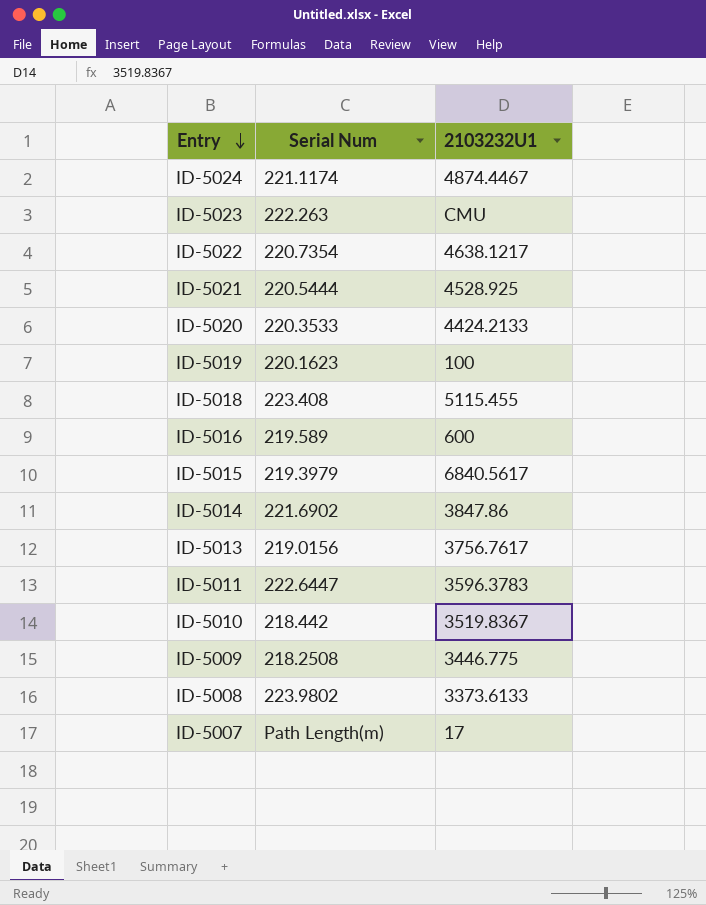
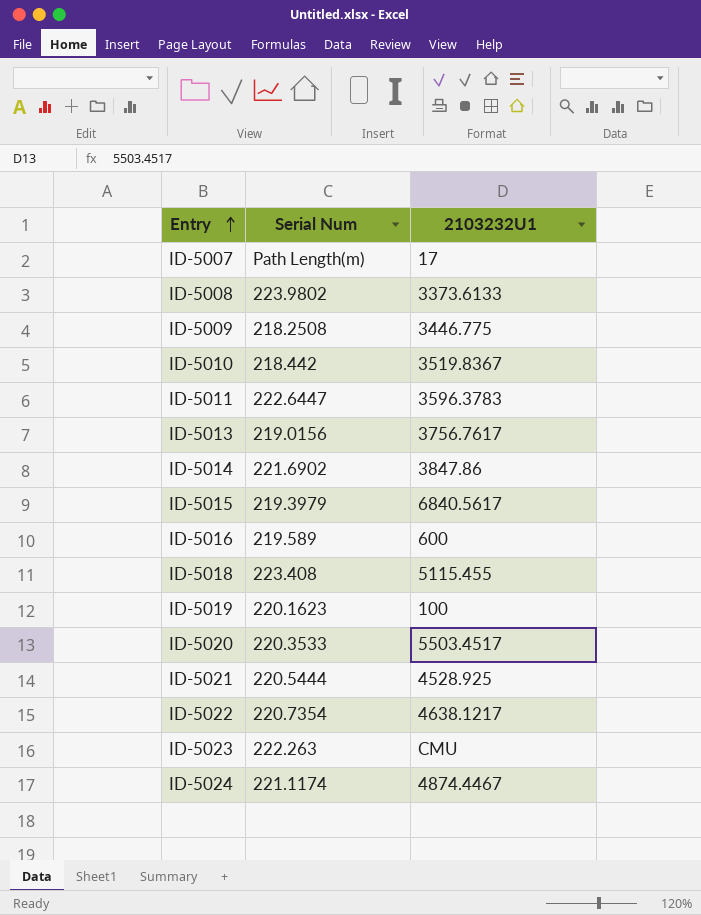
row order: Entry descending -> Entry ascending
ID-5020 | 2103232U1: 4424.2133 -> 5503.4517

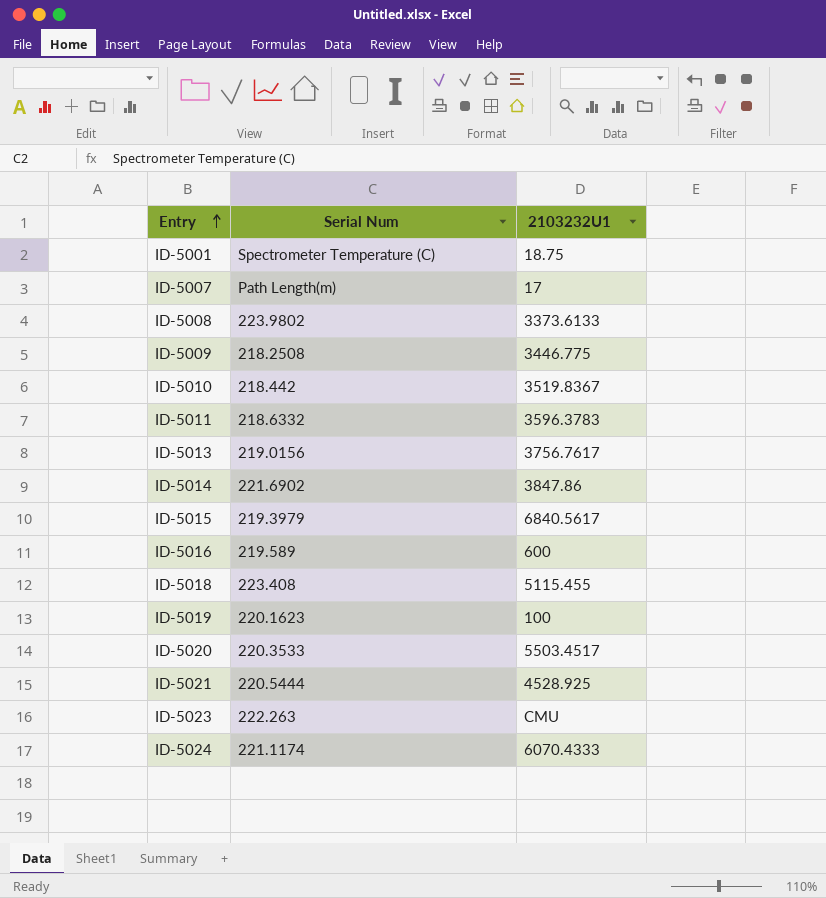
row ID-5022: 220.7354 | 4638.1217 -> none
row ID-5001: none -> Spectrometer Temperature (C) | 18.75
ID-5011 | Serial Num: 222.6447 -> 218.6332
ID-5024 | 2103232U1: 4874.4467 -> 6070.4333

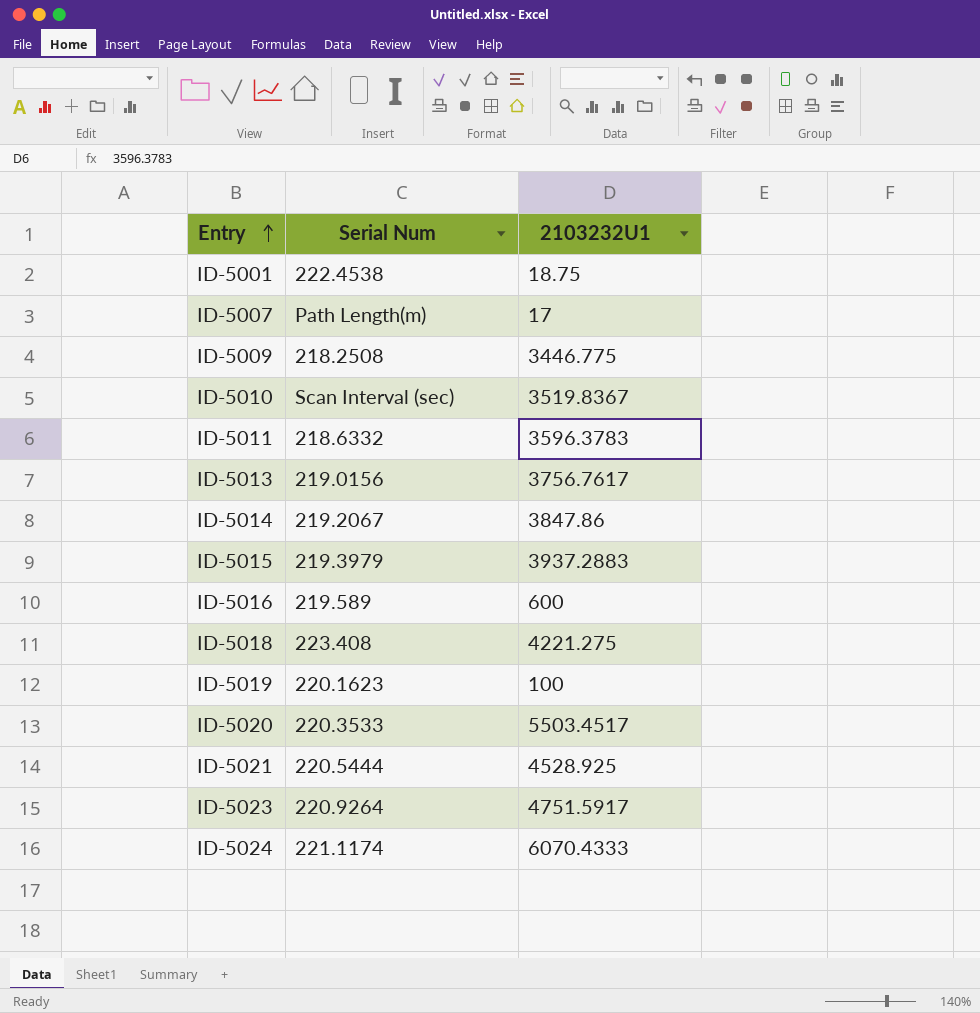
row ID-5008: 223.9802 | 3373.6133 -> none
ID-5001 | Serial Num: Spectrometer Temperature (C) -> 222.4538
ID-5010 | Serial Num: 218.442 -> Scan Interval (sec)
ID-5014 | Serial Num: 221.6902 -> 219.2067
ID-5015 | 2103232U1: 6840.5617 -> 3937.2883
ID-5018 | 2103232U1: 5115.455 -> 4221.275
ID-5023 | Serial Num: 222.263 -> 220.9264
ID-5023 | 2103232U1: CMU -> 4751.5917

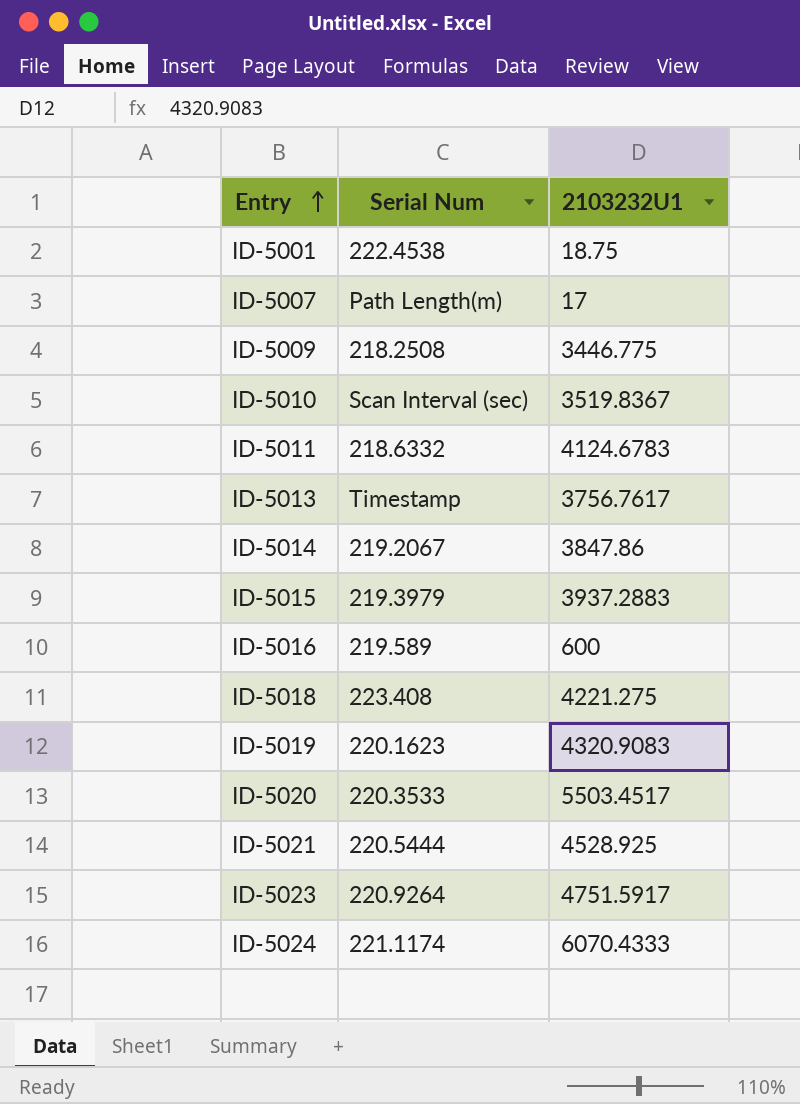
ID-5011 | 2103232U1: 3596.3783 -> 4124.6783
ID-5013 | Serial Num: 219.0156 -> Timestamp
ID-5019 | 2103232U1: 100 -> 4320.9083

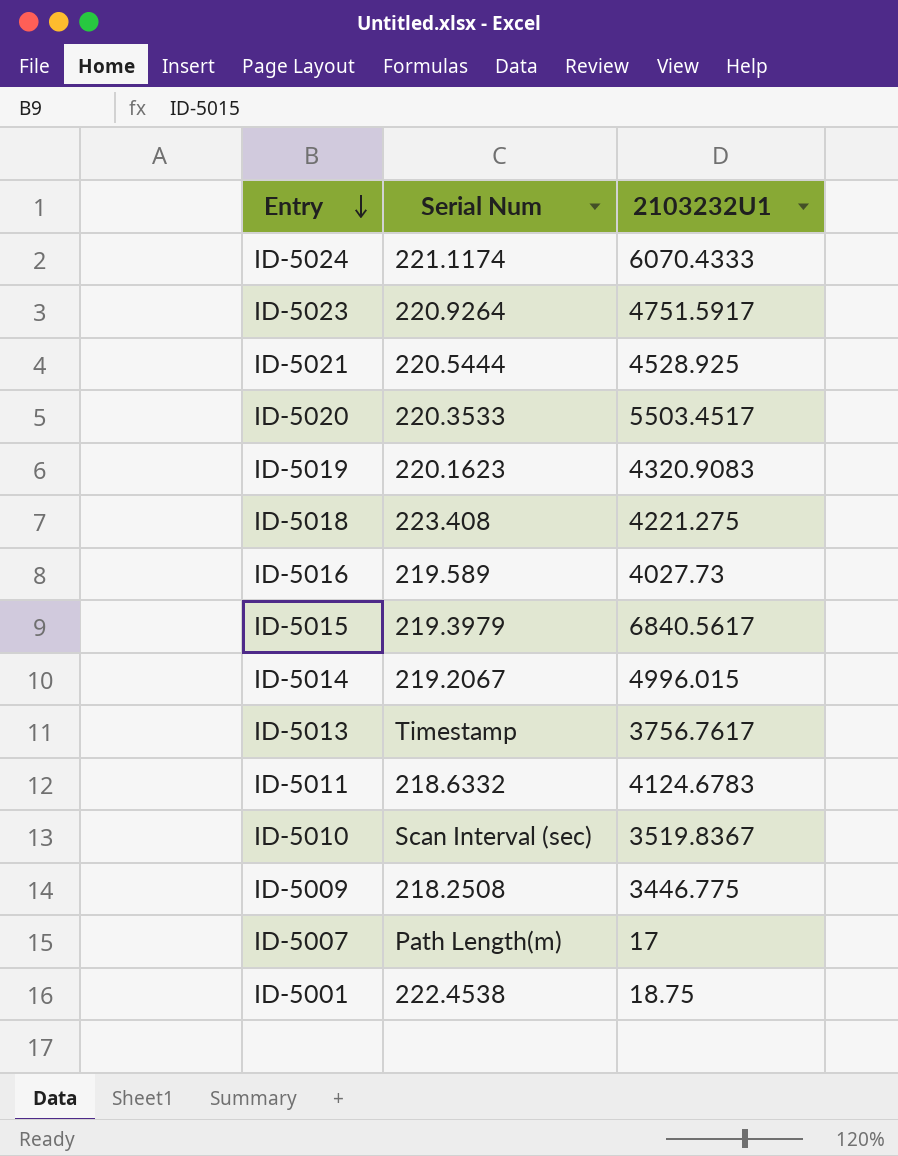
row order: Entry ascending -> Entry descending
ID-5016 | 2103232U1: 600 -> 4027.73
ID-5015 | 2103232U1: 3937.2883 -> 6840.5617
ID-5014 | 2103232U1: 3847.86 -> 4996.015

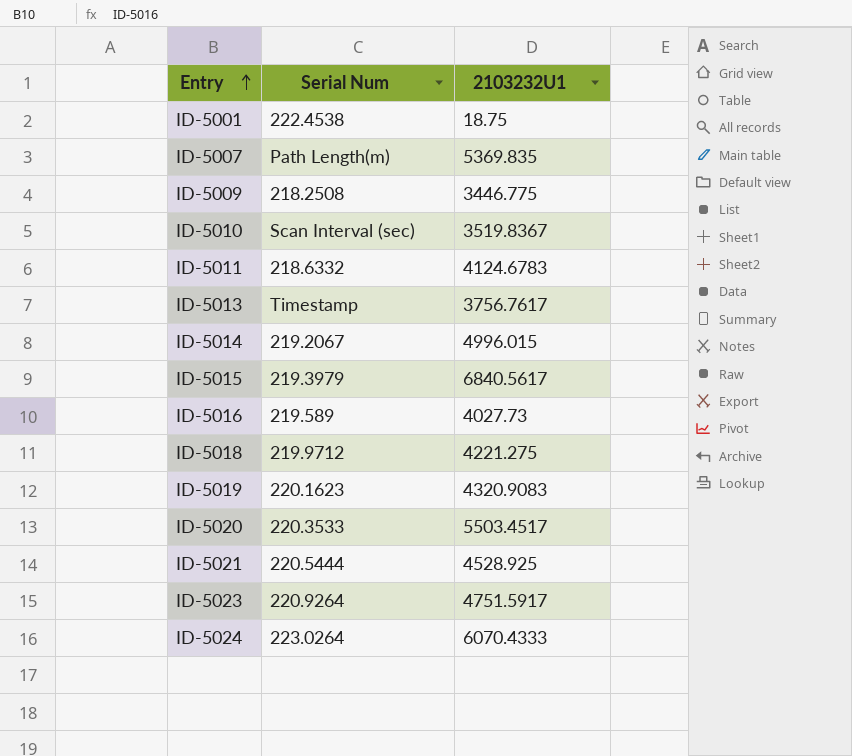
row order: Entry descending -> Entry ascending
ID-5007 | 2103232U1: 17 -> 5369.835
ID-5018 | Serial Num: 223.408 -> 219.9712
ID-5024 | Serial Num: 221.1174 -> 223.0264

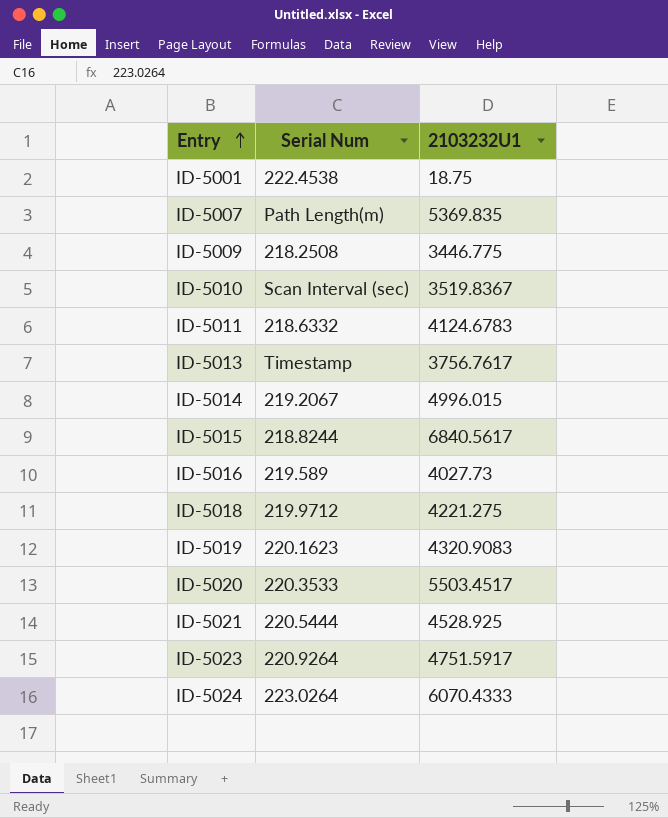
ID-5015 | Serial Num: 219.3979 -> 218.8244

